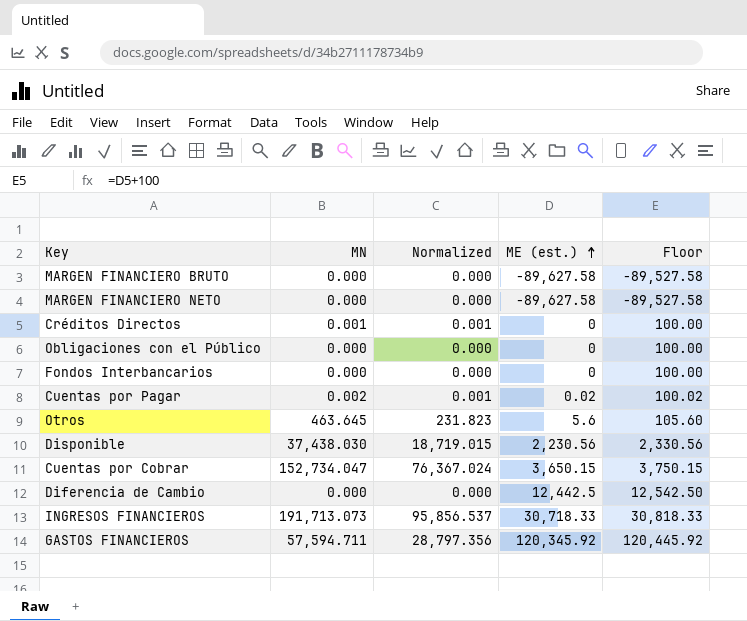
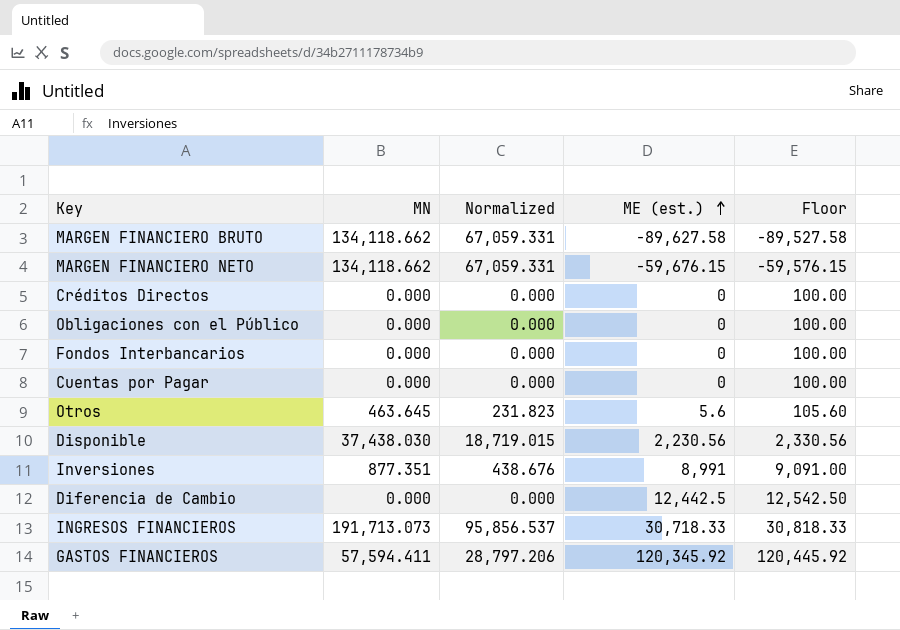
row Cuentas por Cobrar: 152,734.047 | 76,367.024 | 3,650.15 | 3,750.15 -> none
MARGEN FINANCIERO BRUTO | MN: 0.000 -> 134,118.662
MARGEN FINANCIERO BRUTO | Normalized: 0.000 -> 67,059.331
MARGEN FINANCIERO NETO | MN: 0.000 -> 134,118.662
MARGEN FINANCIERO NETO | Normalized: 0.000 -> 67,059.331
MARGEN FINANCIERO NETO | ME (est.): -89,627.58 -> -59,676.15
MARGEN FINANCIERO NETO | Floor: -89,527.58 -> -59,576.15
Créditos Directos | MN: 0.001 -> 0.000
Créditos Directos | Normalized: 0.001 -> 0.000
Cuentas por Pagar | MN: 0.002 -> 0.000
Cuentas por Pagar | Normalized: 0.001 -> 0.000
Cuentas por Pagar | ME (est.): 0.02 -> 0
Cuentas por Pagar | Floor: 100.02 -> 100.00
row Inversiones: none -> 877.351 | 438.676 | 8,991 | 9,091.00
GASTOS FINANCIEROS | MN: 57,594.711 -> 57,594.411
GASTOS FINANCIEROS | Normalized: 28,797.356 -> 28,797.206

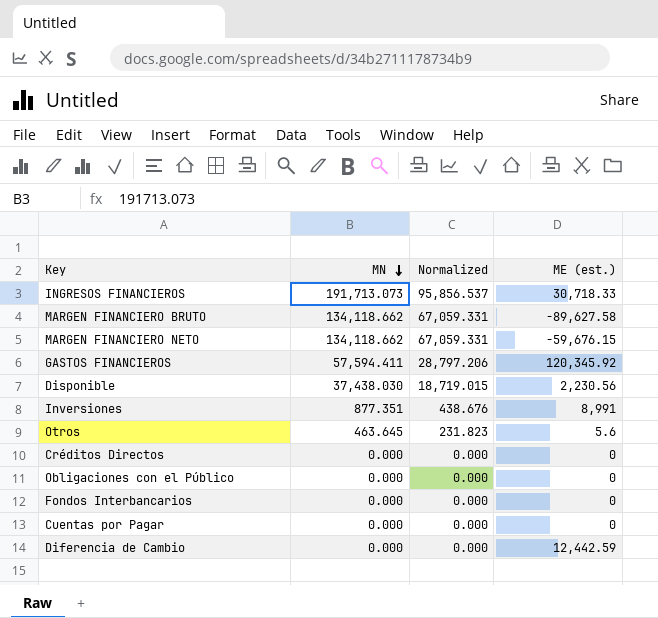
row order: ME (est.) ascending -> MN descending
column Floor | formula: [ME (est.)] + 100 -> none
Diferencia de Cambio | ME (est.): 12,442.5 -> 12,442.59

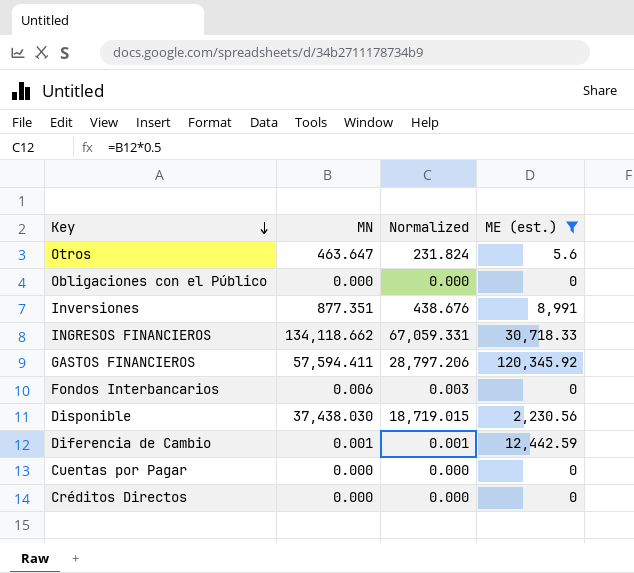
filter: none -> ME (est.) >= 0
row order: MN descending -> Key descending
Otros | MN: 463.645 -> 463.647
Otros | Normalized: 231.823 -> 231.824
INGRESOS FINANCIEROS | MN: 191,713.073 -> 134,118.662
INGRESOS FINANCIEROS | Normalized: 95,856.537 -> 67,059.331
Fondos Interbancarios | MN: 0.000 -> 0.006
Fondos Interbancarios | Normalized: 0.000 -> 0.003
Diferencia de Cambio | MN: 0.000 -> 0.001
Diferencia de Cambio | Normalized: 0.000 -> 0.001

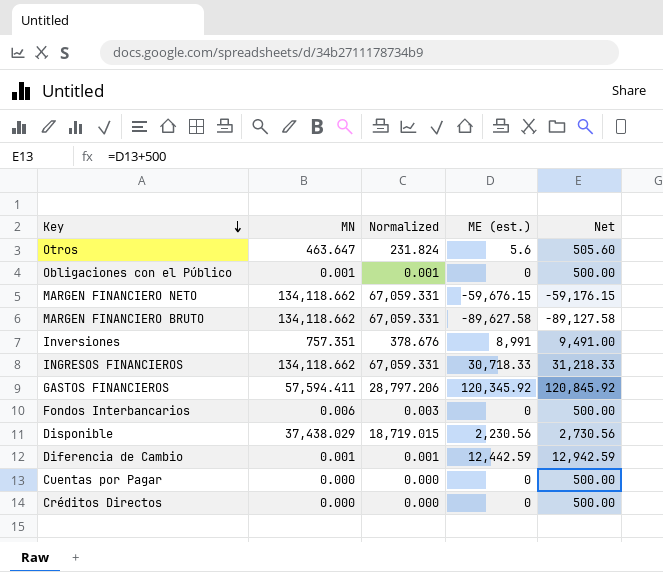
filter: ME (est.) >= 0 -> none
column Net | formula: none -> [ME (est.)] + 500
Obligaciones con el Público | MN: 0.000 -> 0.001
Obligaciones con el Público | Normalized: 0.000 -> 0.001
Inversiones | MN: 877.351 -> 757.351
Inversiones | Normalized: 438.676 -> 378.676
Disponible | MN: 37,438.030 -> 37,438.029

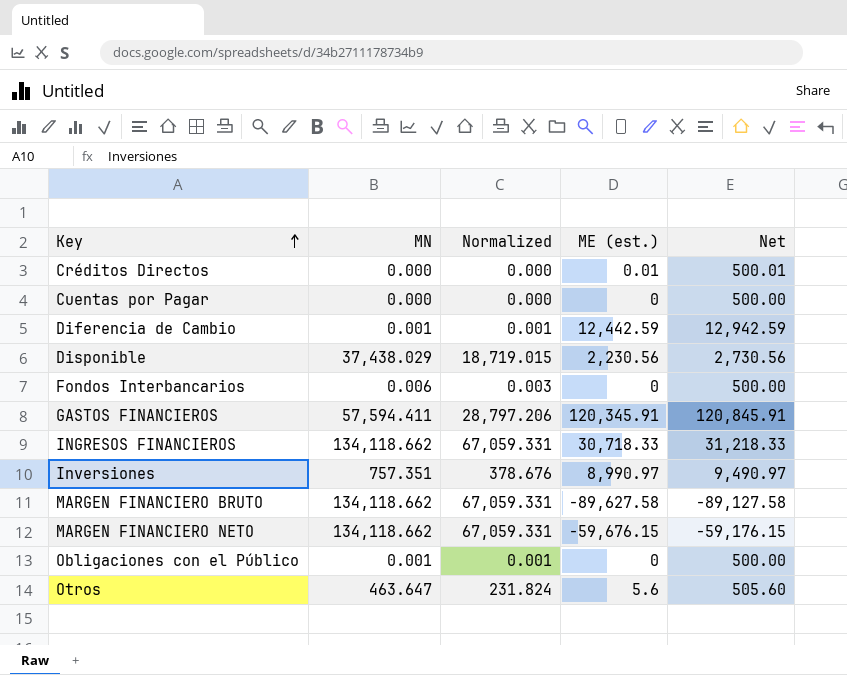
row order: Key descending -> Key ascending
Créditos Directos | ME (est.): 0 -> 0.01
Créditos Directos | Net: 500.00 -> 500.01
GASTOS FINANCIEROS | ME (est.): 120,345.92 -> 120,345.91
GASTOS FINANCIEROS | Net: 120,845.92 -> 120,845.91
Inversiones | ME (est.): 8,991 -> 8,990.97
Inversiones | Net: 9,491.00 -> 9,490.97

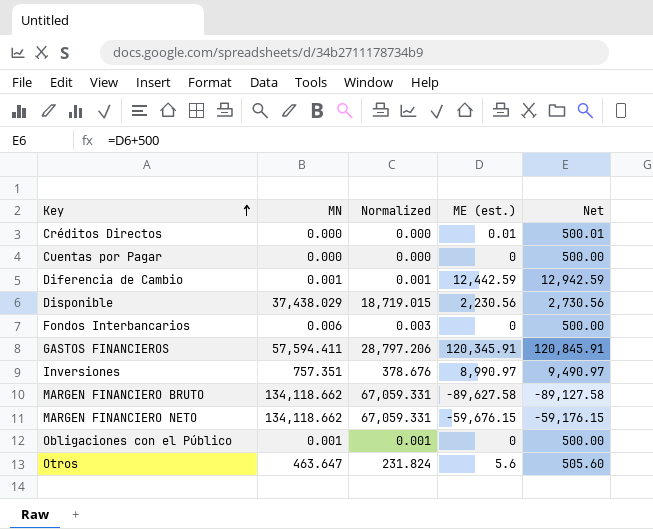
row INGRESOS FINANCIEROS: 134,118.662 | 67,059.331 | 30,718.33 | 31,218.33 -> none

